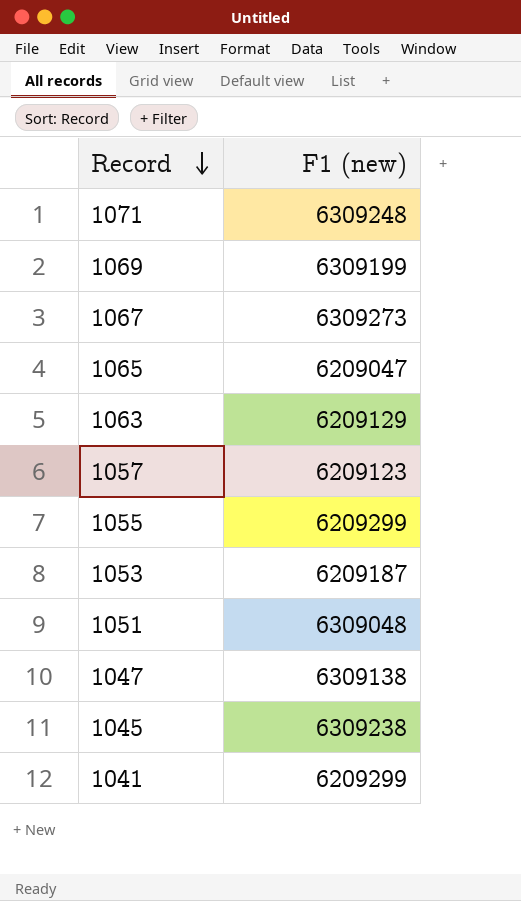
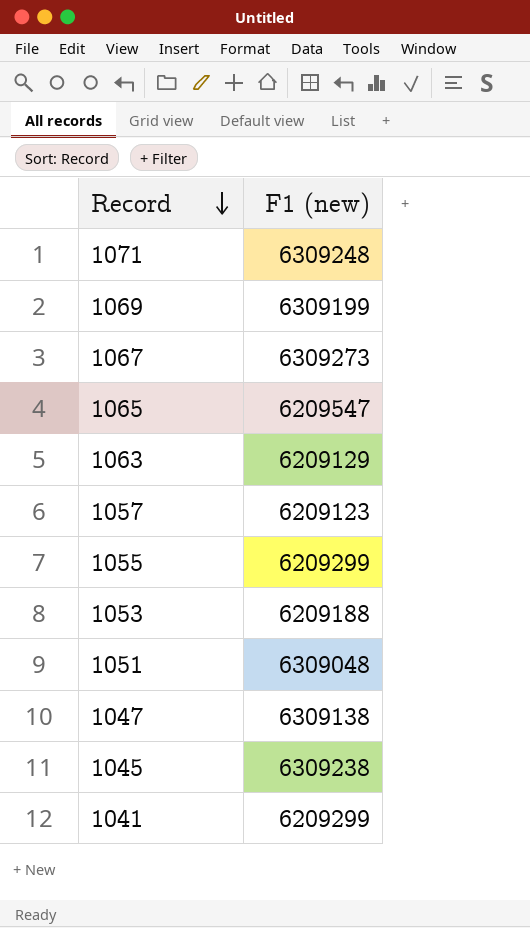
1065 | F1 (new): 6209047 -> 6209547
1053 | F1 (new): 6209187 -> 6209188

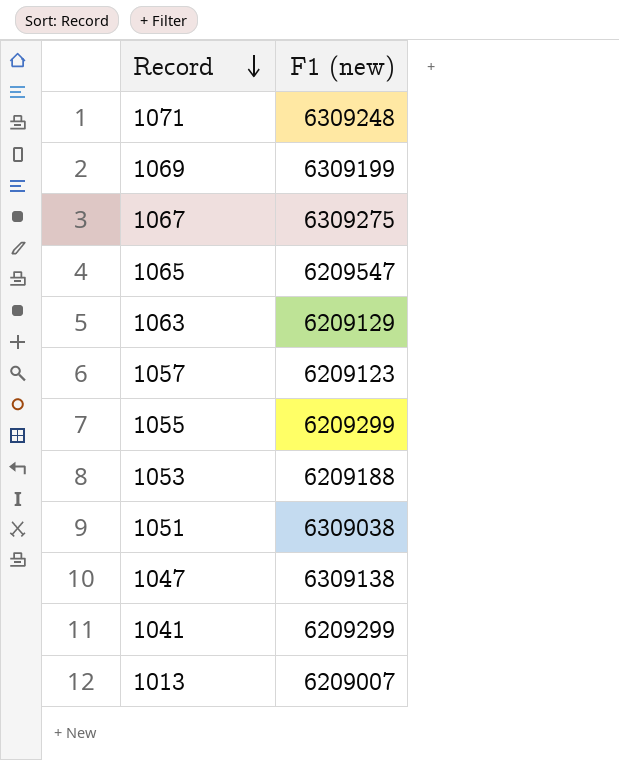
row 1045: 6309238 -> none
1067 | F1 (new): 6309273 -> 6309275
1051 | F1 (new): 6309048 -> 6309038
row 1013: none -> 6209007

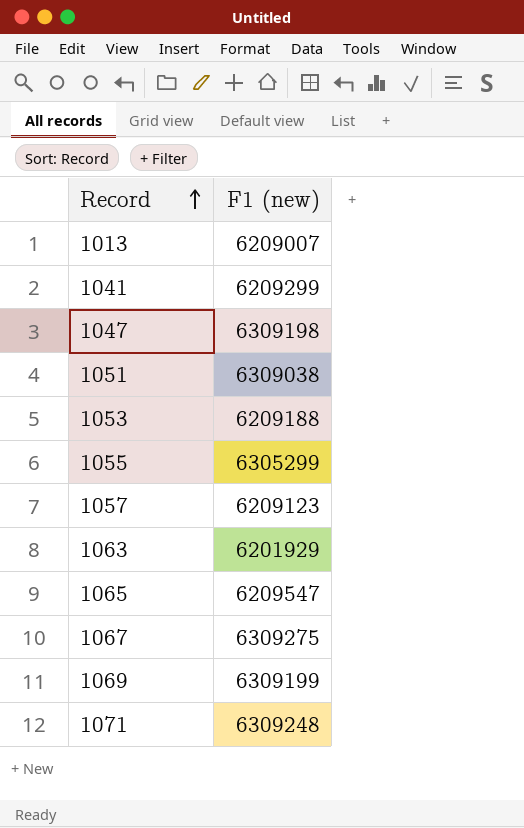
row order: Record descending -> Record ascending
1047 | F1 (new): 6309138 -> 6309198
1055 | F1 (new): 6209299 -> 6305299
1063 | F1 (new): 6209129 -> 6201929

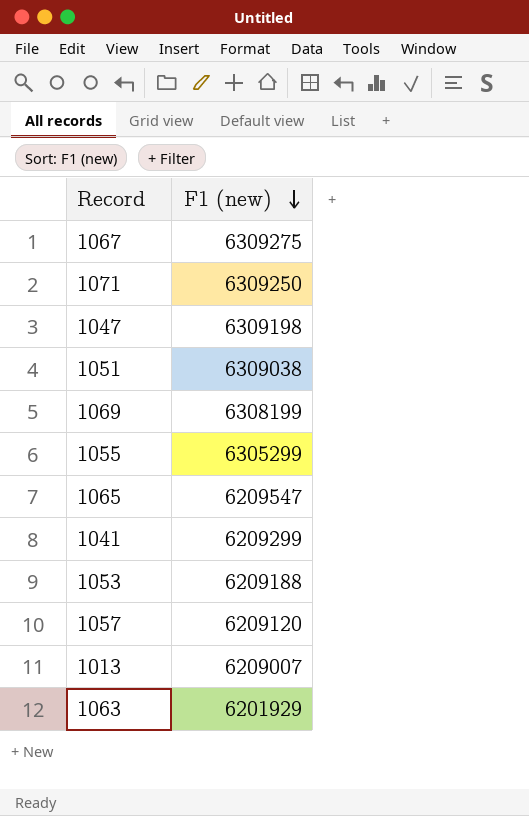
row order: Record ascending -> F1 (new) descending
1071 | F1 (new): 6309248 -> 6309250
1069 | F1 (new): 6309199 -> 6308199
1057 | F1 (new): 6209123 -> 6209120

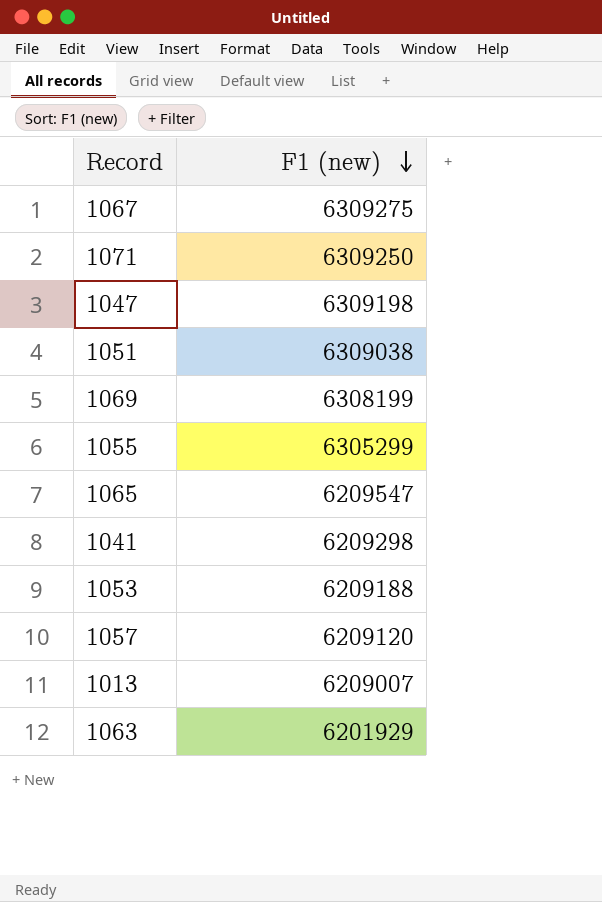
1041 | F1 (new): 6209299 -> 6209298

